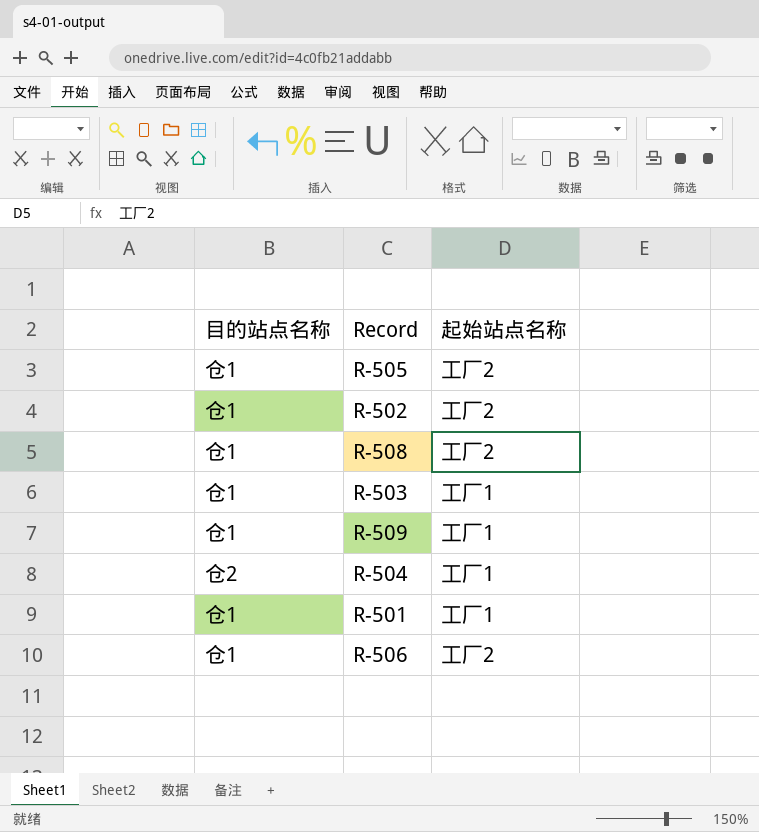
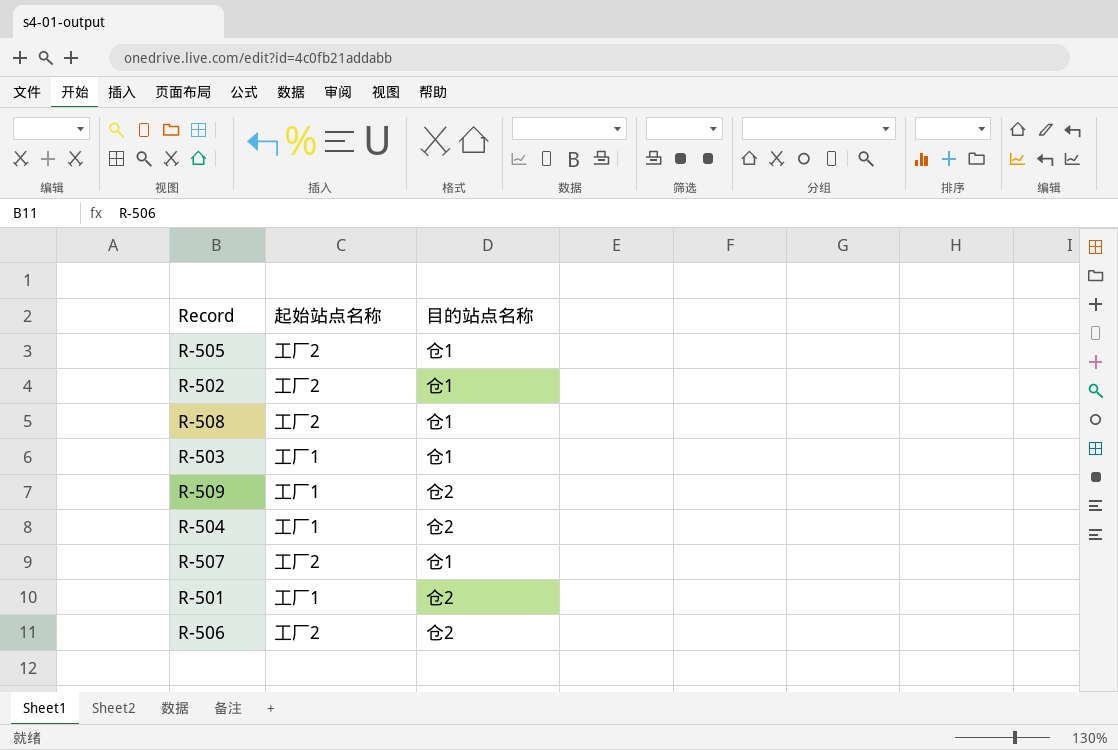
column 目的站点名称 | position: 1 -> 3
R-509 | 目的站点名称: 仓1 -> 仓2
row R-507: none -> 工厂2 | 仓1
R-501 | 目的站点名称: 仓1 -> 仓2
R-506 | 目的站点名称: 仓1 -> 仓2

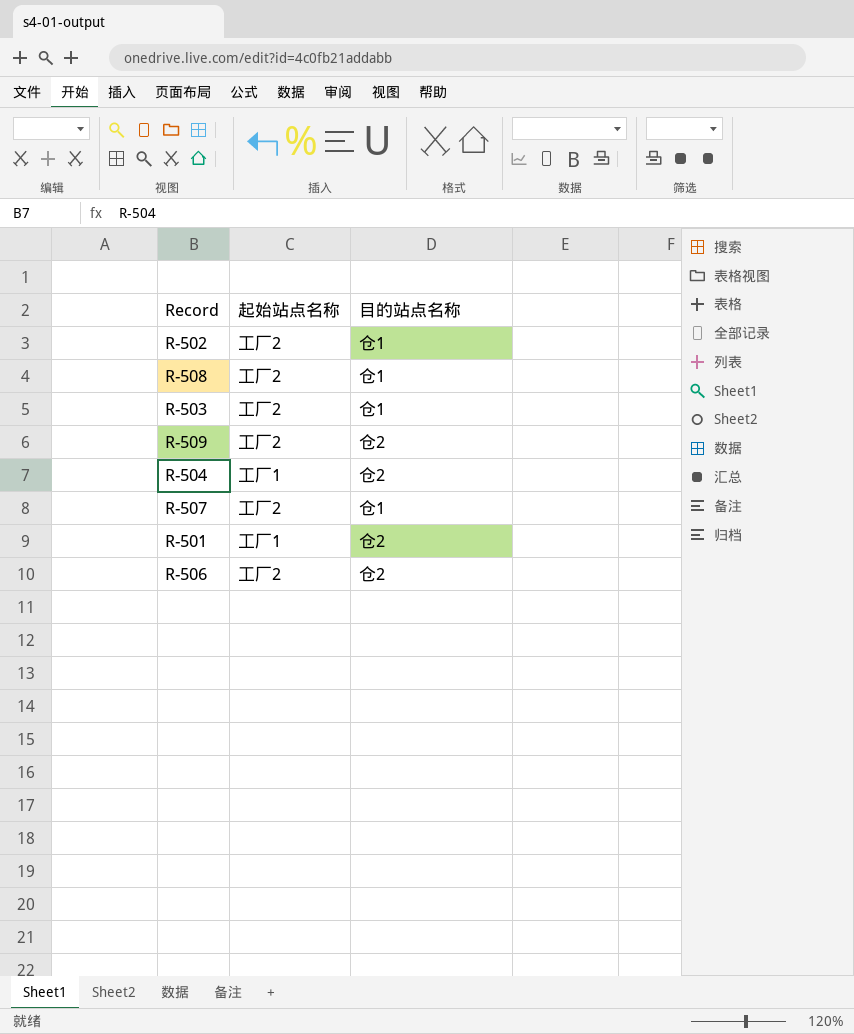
row R-505: 工厂2 | 仓1 -> none
R-503 | 起始站点名称: 工厂1 -> 工厂2
R-509 | 起始站点名称: 工厂1 -> 工厂2

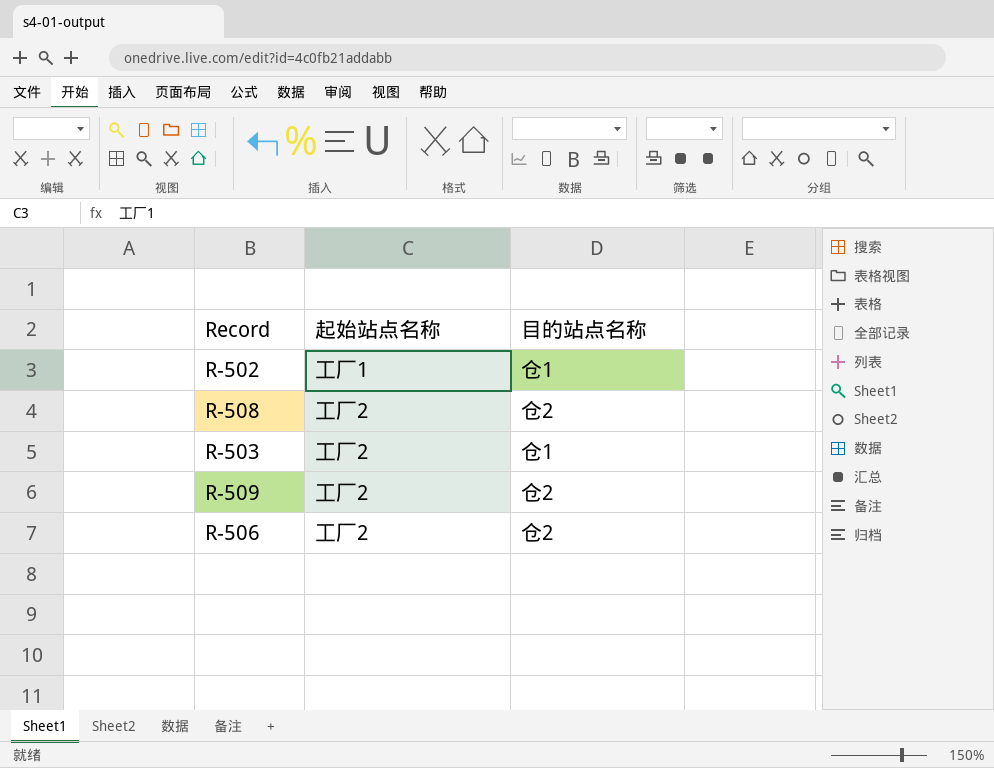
row R-504: 工厂1 | 仓2 -> none
row R-507: 工厂2 | 仓1 -> none
row R-501: 工厂1 | 仓2 -> none
R-502 | 起始站点名称: 工厂2 -> 工厂1
R-508 | 目的站点名称: 仓1 -> 仓2

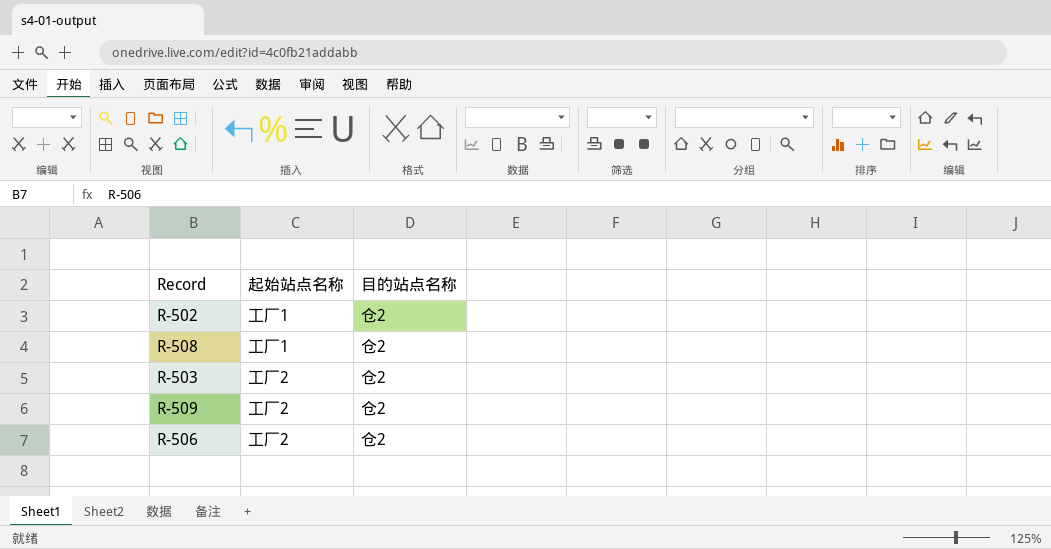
R-502 | 目的站点名称: 仓1 -> 仓2
R-508 | 起始站点名称: 工厂2 -> 工厂1
R-503 | 目的站点名称: 仓1 -> 仓2

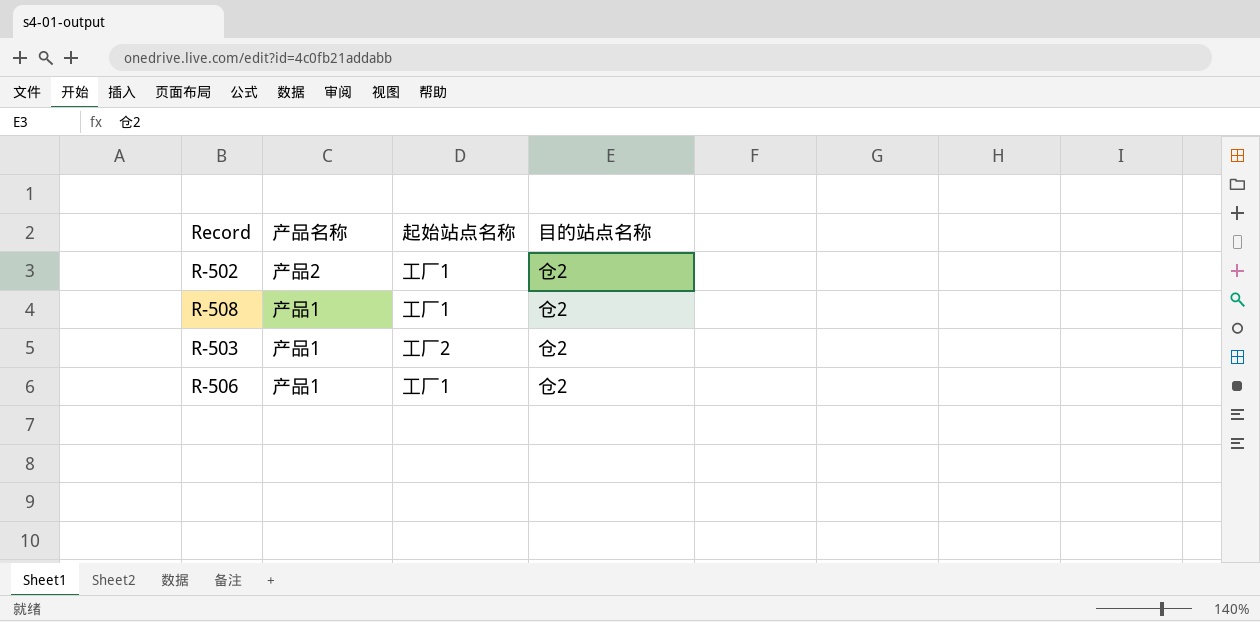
column 产品名称 | position: none -> 2
row R-509: 工厂2 | 仓2 -> none
R-506 | 起始站点名称: 工厂2 -> 工厂1

